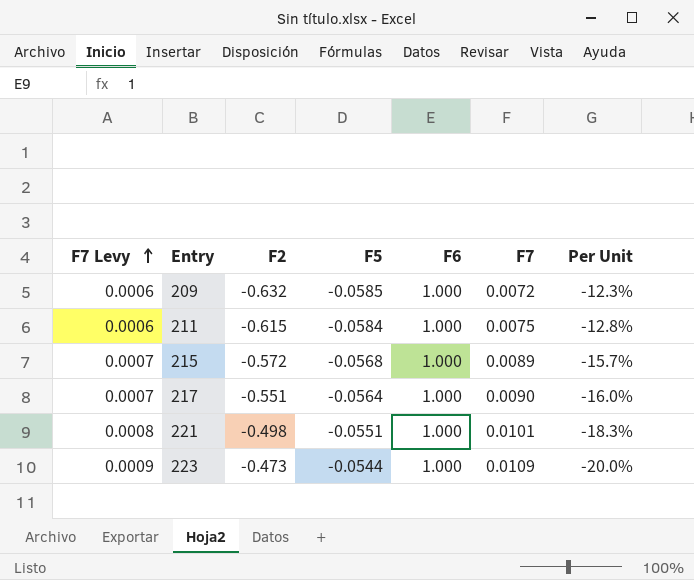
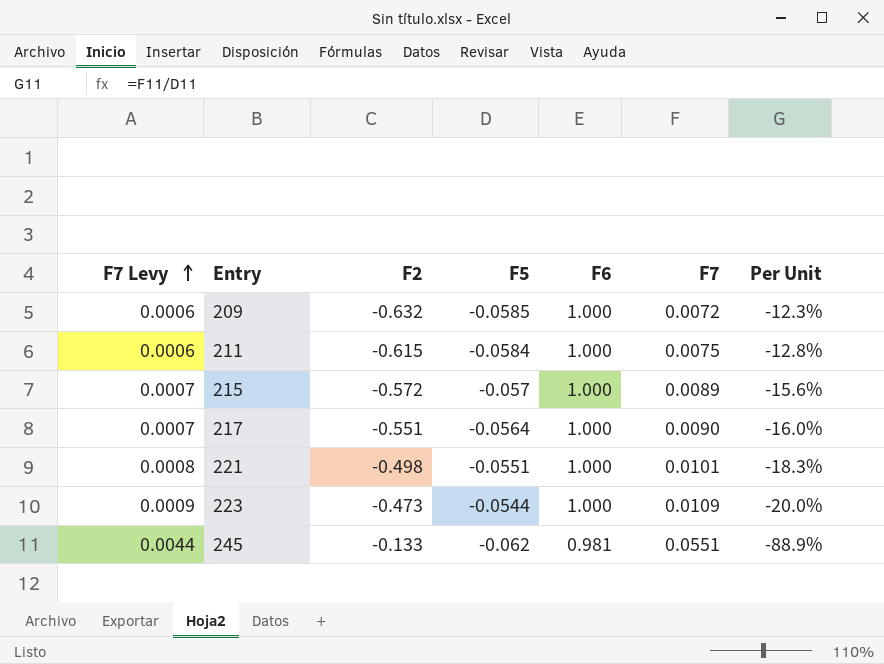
215 | F5: -0.0568 -> -0.057
215 | Per Unit: -15.7% -> -15.6%
row 245: none -> 0.0044 | -0.133 | -0.062 | 0.981 | 0.0551 | -88.9%

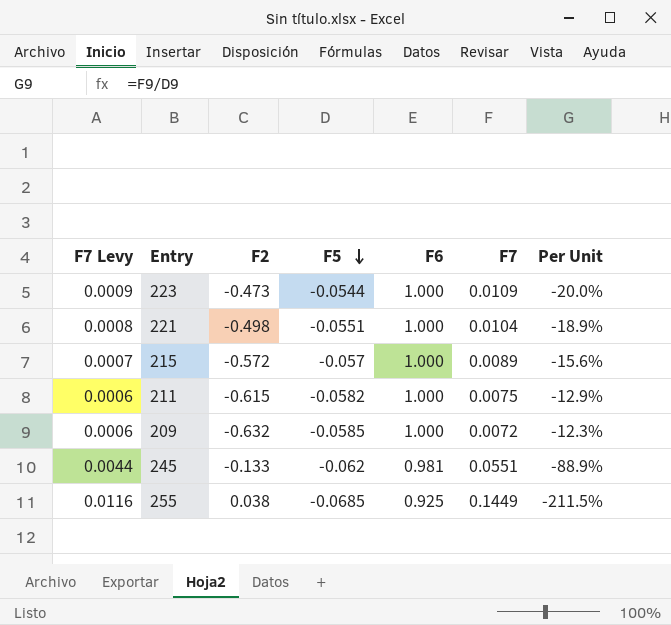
row order: F7 Levy ascending -> F5 descending
row 217: 0.0007 | -0.551 | -0.0564 | 1.000 | 0.0090 | -16.0% -> none
221 | F7: 0.0101 -> 0.0104
221 | Per Unit: -18.3% -> -18.9%
211 | F5: -0.0584 -> -0.0582
211 | Per Unit: -12.8% -> -12.9%
row 255: none -> 0.0116 | 0.038 | -0.0685 | 0.925 | 0.1449 | -211.5%

